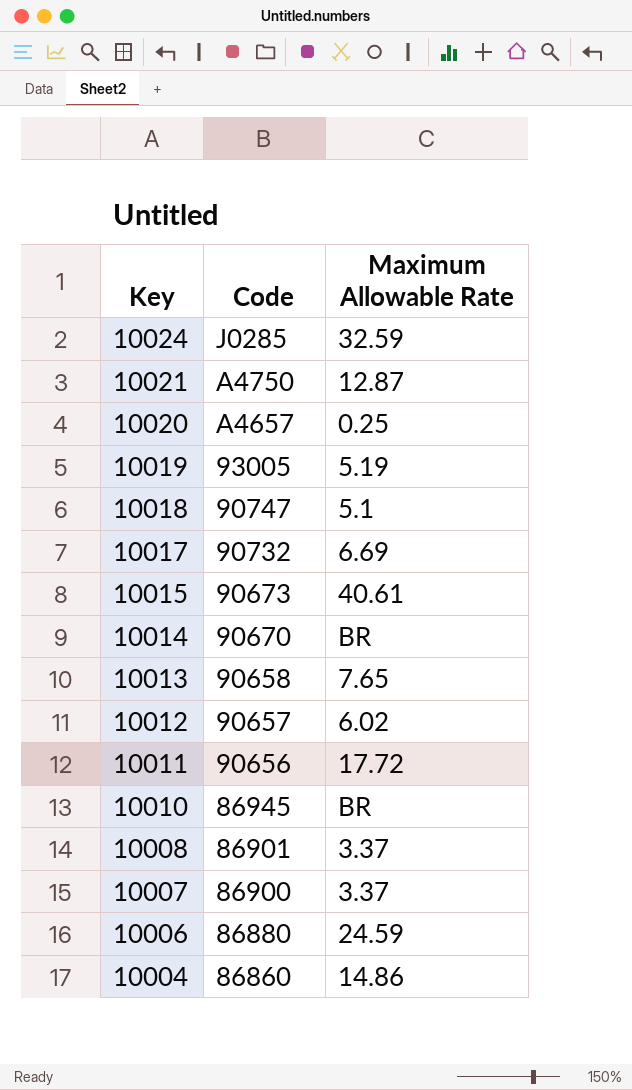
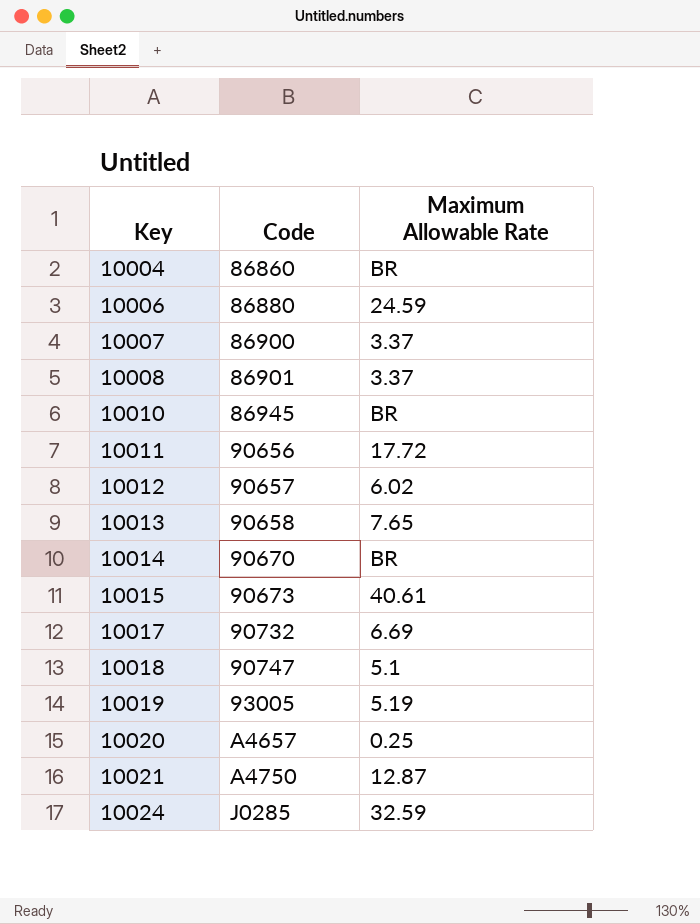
row order: Key descending -> Key ascending
10004 | Maximum Allowable Rate: 14.86 -> BR

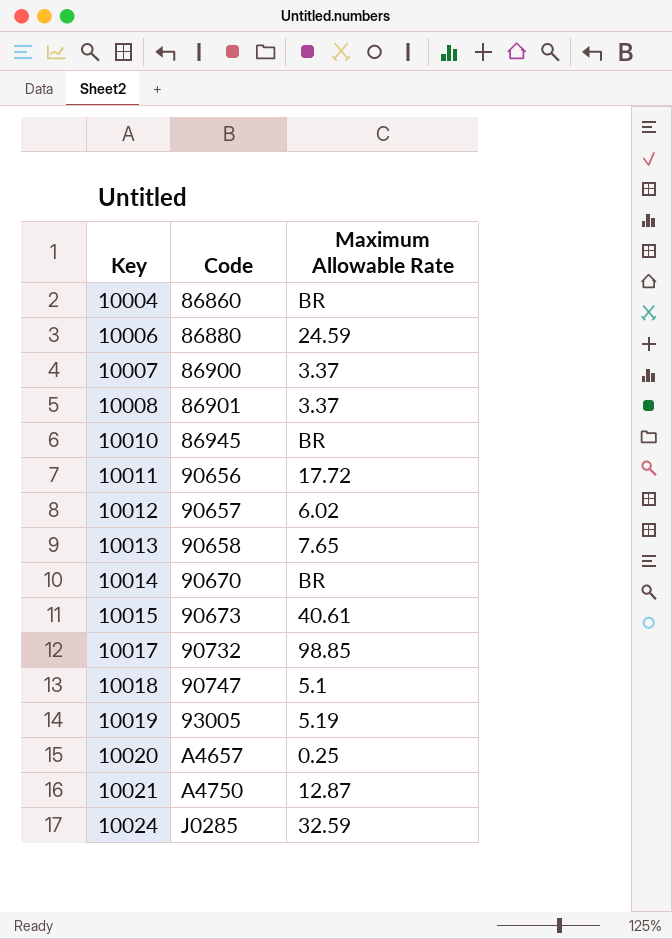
10017 | Maximum Allowable Rate: 6.69 -> 98.85

